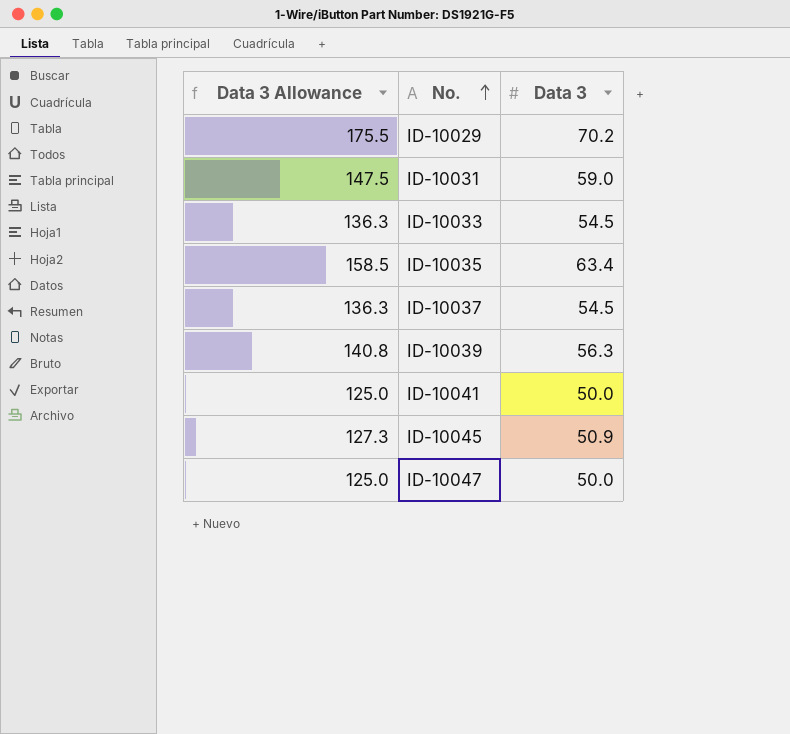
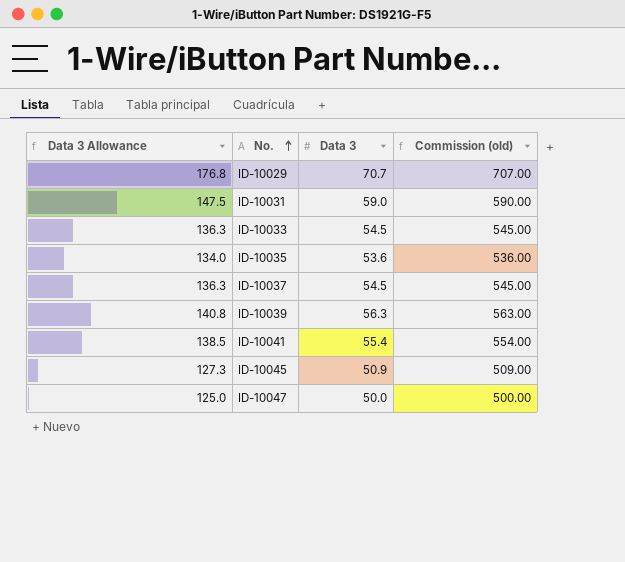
column Commission (old) | formula: none -> [Data 3] * 10
ID-10029 | Data 3 Allowance: 175.5 -> 176.8
ID-10029 | Data 3: 70.2 -> 70.7
ID-10035 | Data 3 Allowance: 158.5 -> 134.0
ID-10035 | Data 3: 63.4 -> 53.6
ID-10041 | Data 3 Allowance: 125.0 -> 138.5
ID-10041 | Data 3: 50.0 -> 55.4

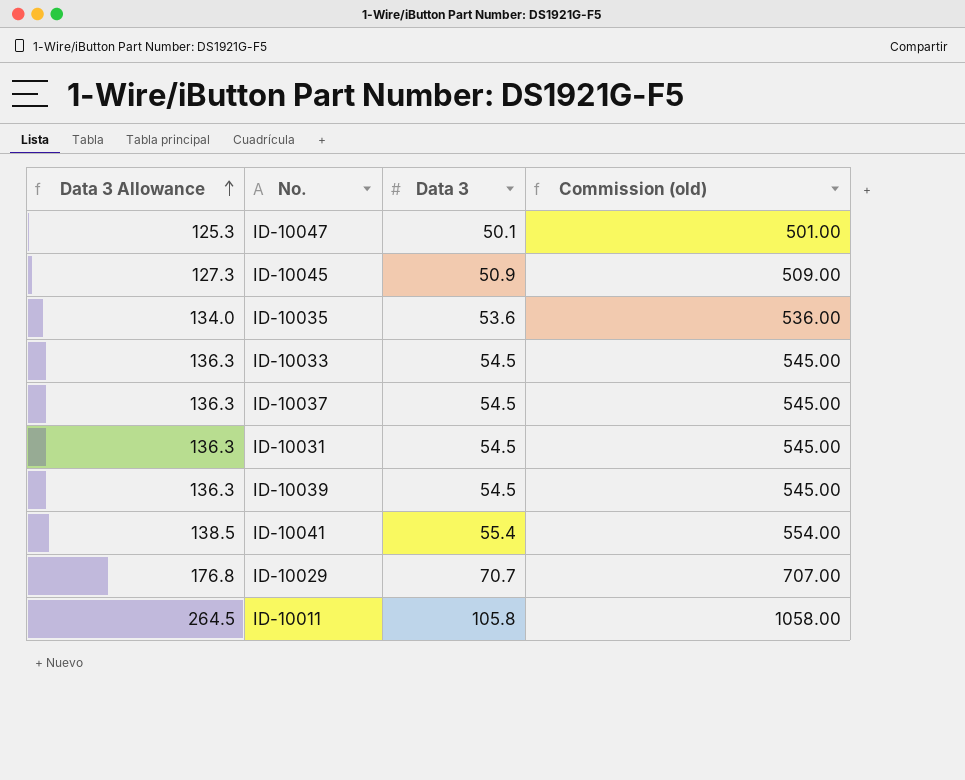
row order: No. ascending -> Data 3 Allowance ascending
ID-10047 | Data 3 Allowance: 125.0 -> 125.3
ID-10047 | Data 3: 50.0 -> 50.1
ID-10047 | Commission (old): 500.00 -> 501.00
ID-10031 | Data 3 Allowance: 147.5 -> 136.3
ID-10031 | Data 3: 59.0 -> 54.5
ID-10031 | Commission (old): 590.00 -> 545.00
ID-10039 | Data 3 Allowance: 140.8 -> 136.3
ID-10039 | Data 3: 56.3 -> 54.5
ID-10039 | Commission (old): 563.00 -> 545.00
row ID-10011: none -> 264.5 | 105.8 | 1058.00

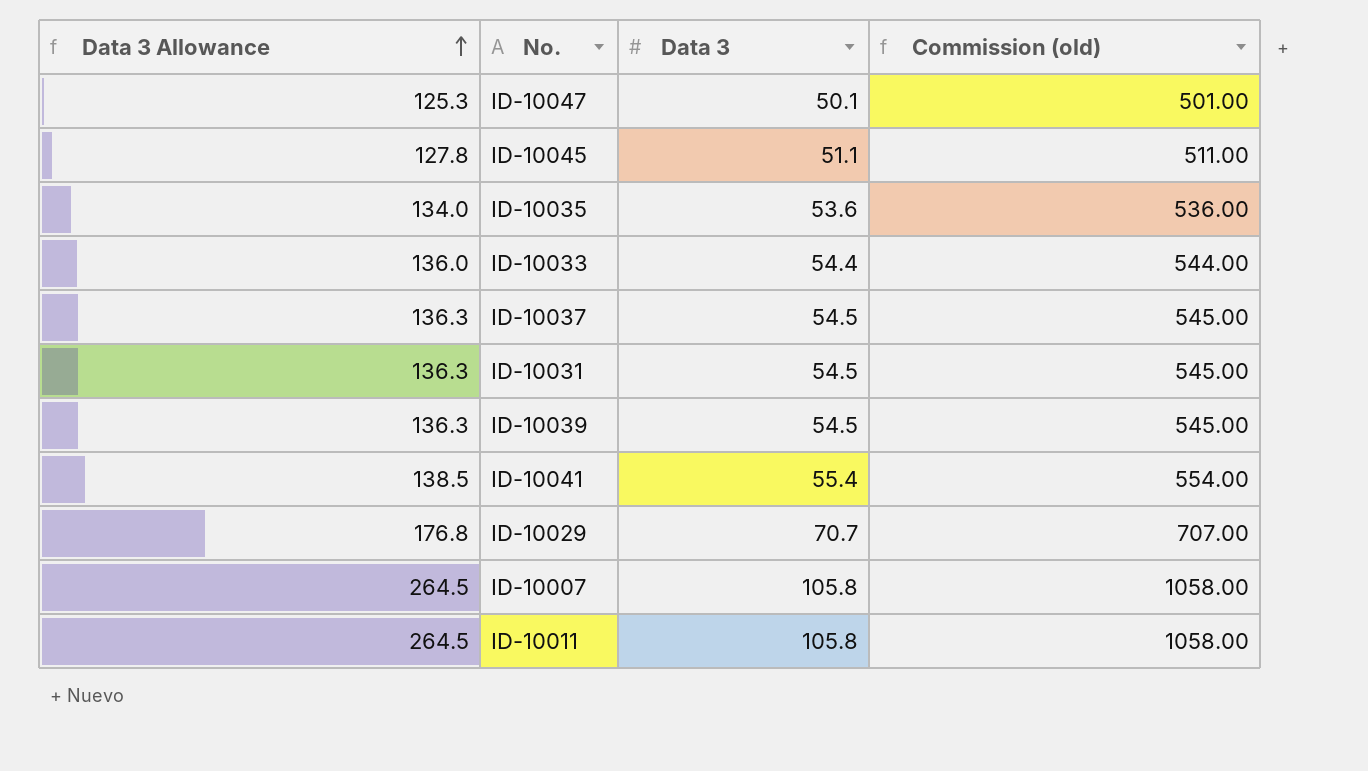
ID-10045 | Data 3 Allowance: 127.3 -> 127.8
ID-10045 | Data 3: 50.9 -> 51.1
ID-10045 | Commission (old): 509.00 -> 511.00
ID-10033 | Data 3 Allowance: 136.3 -> 136.0
ID-10033 | Data 3: 54.5 -> 54.4
ID-10033 | Commission (old): 545.00 -> 544.00
row ID-10007: none -> 264.5 | 105.8 | 1058.00

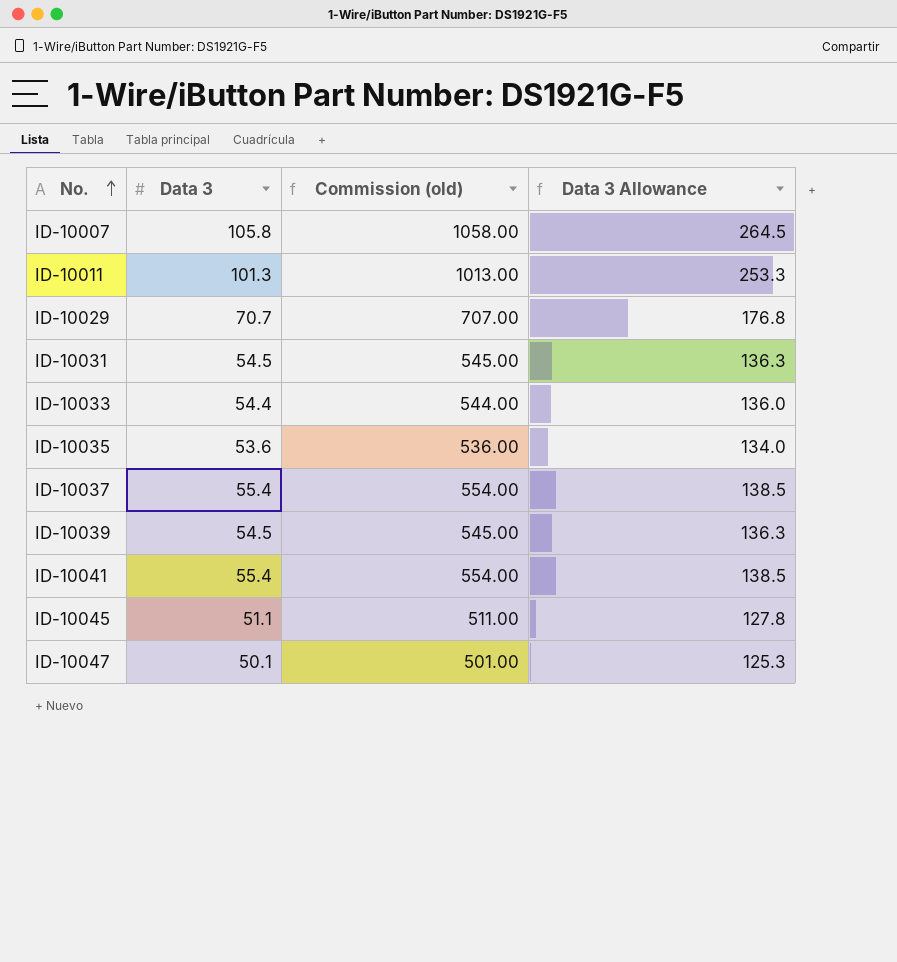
row order: Data 3 Allowance ascending -> No. ascending
column Data 3 Allowance | position: 1 -> 4
ID-10011 | Data 3: 105.8 -> 101.3
ID-10011 | Commission (old): 1058.00 -> 1013.00
ID-10011 | Data 3 Allowance: 264.5 -> 253.3
ID-10037 | Data 3: 54.5 -> 55.4
ID-10037 | Commission (old): 545.00 -> 554.00
ID-10037 | Data 3 Allowance: 136.3 -> 138.5

